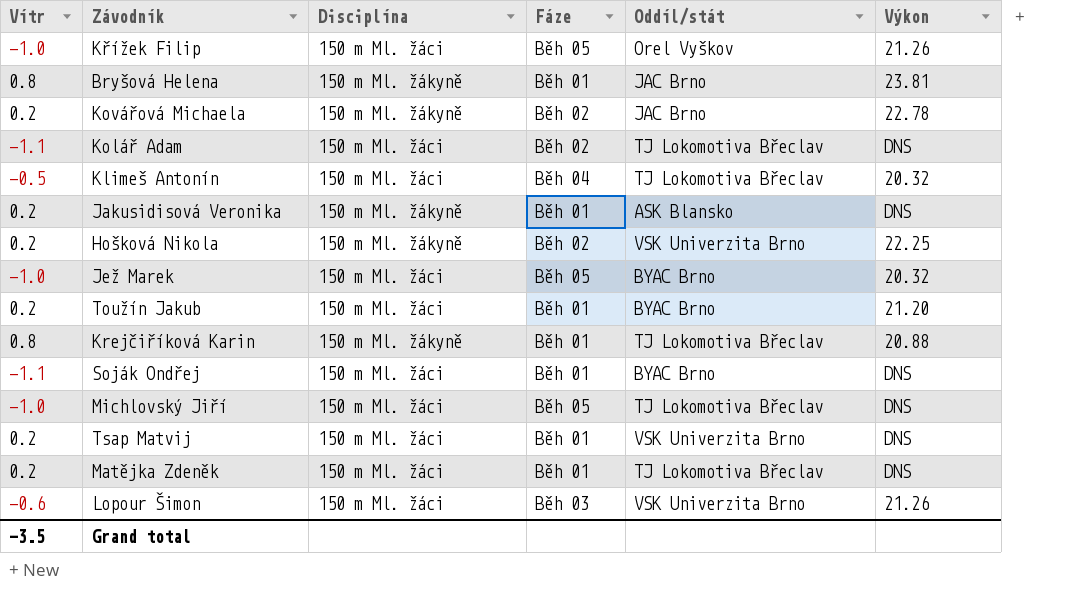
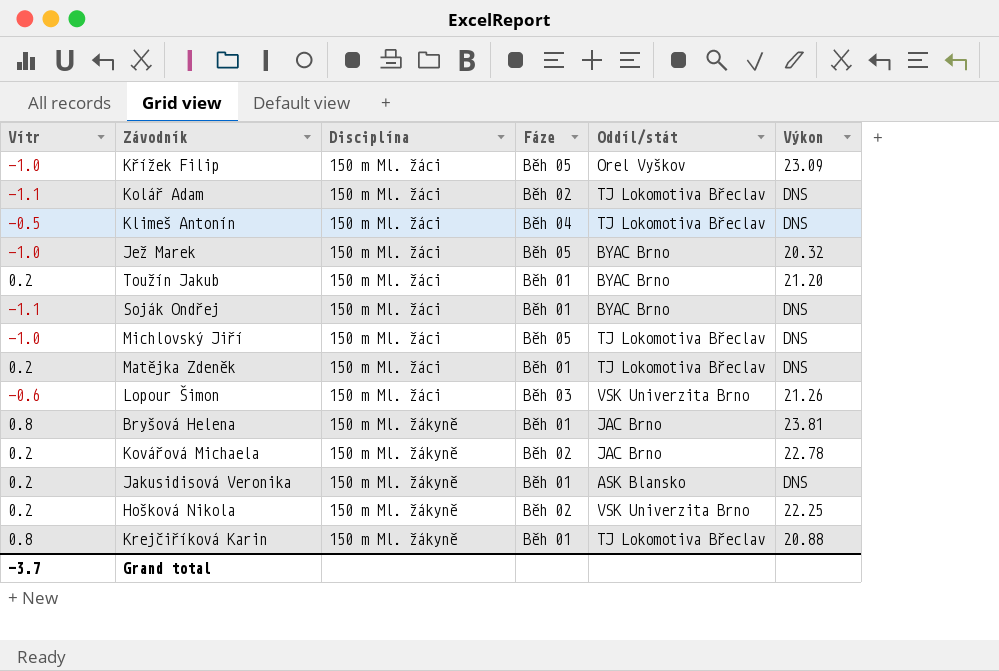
row order: none -> Disciplína ascending
row Tsap Matvij: 0.2 | 150 m Ml. žáci | Běh 01 | VSK Univerzita Brno | DNS -> none
Křížek Filip | Výkon: 21.26 -> 23.09
Klimeš Antonín | Výkon: 20.32 -> DNS
Grand total | Vítr: -3.5 -> -3.7

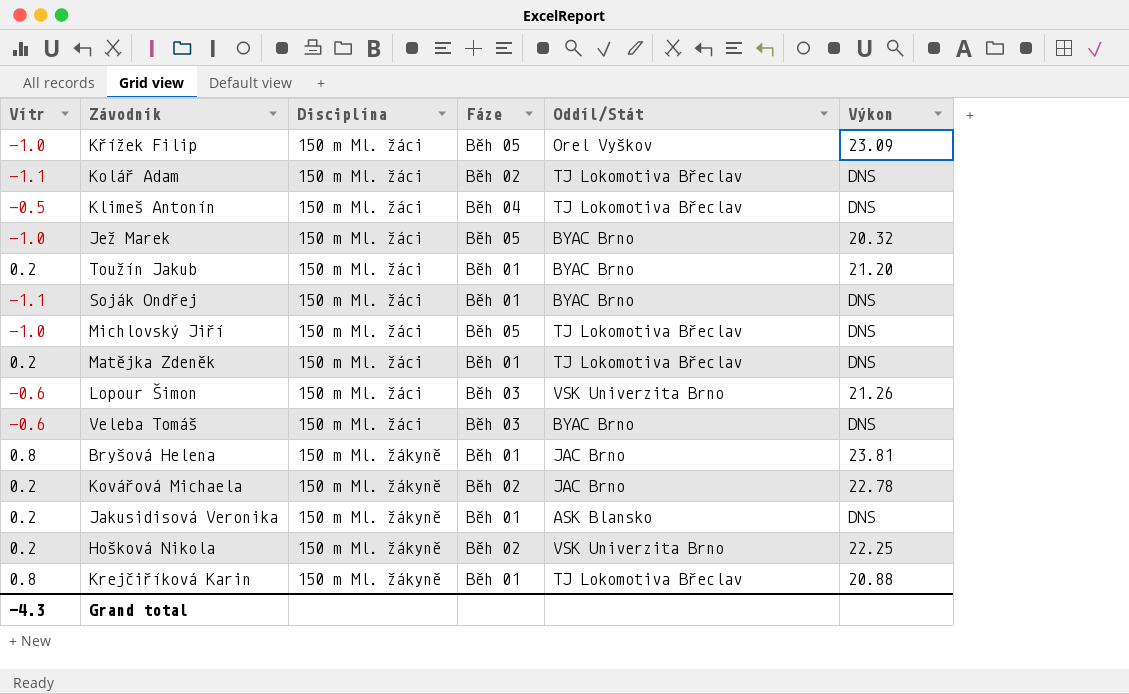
column name: Oddíl/stát -> Oddíl/Stát
row Veleba Tomáš: none -> -0.6 | 150 m Ml. žáci | Běh 03 | BYAC Brno | DNS
Grand total | Vítr: -3.7 -> -4.3

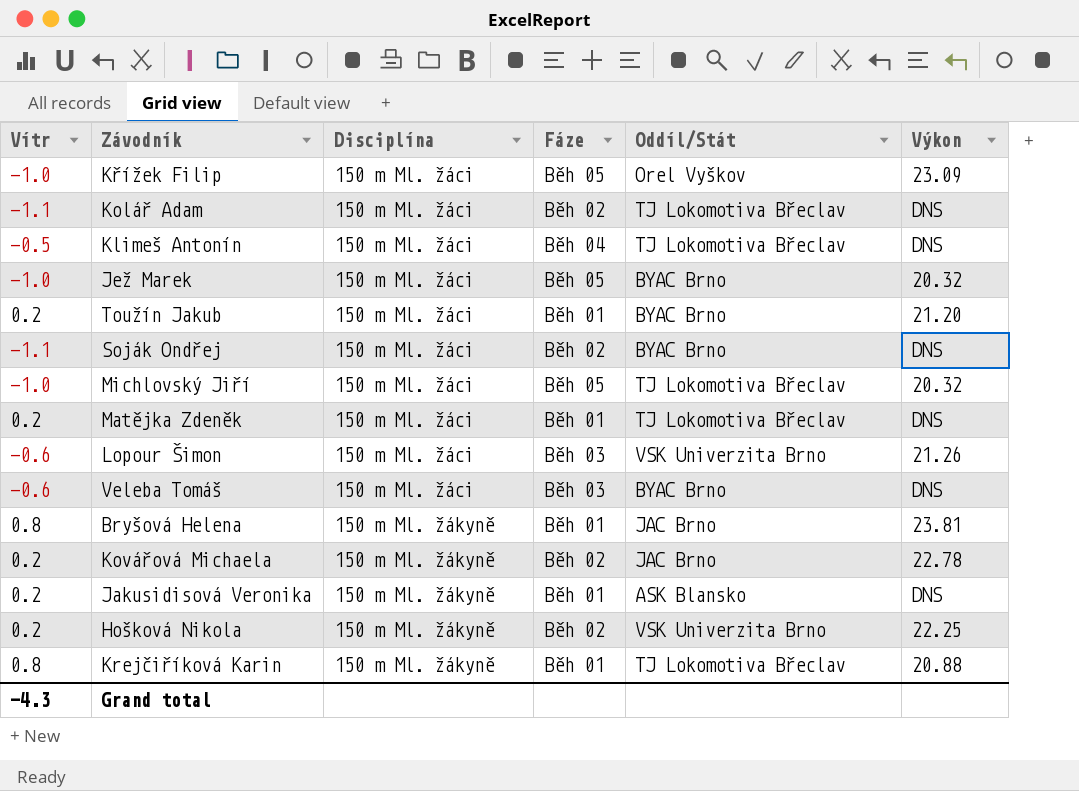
Soják Ondřej | Fáze: Běh 01 -> Běh 02
Michlovský Jiří | Výkon: DNS -> 20.32

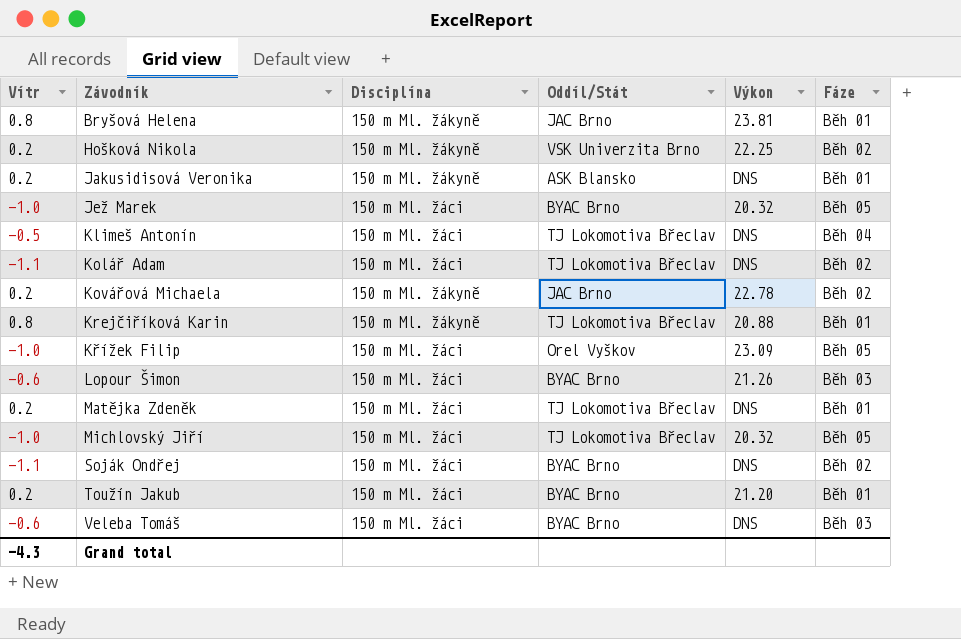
row order: Disciplína ascending -> Závodník ascending
column Fáze | position: 4 -> 6
Lopour Šimon | Oddíl/Stát: VSK Univerzita Brno -> BYAC Brno

